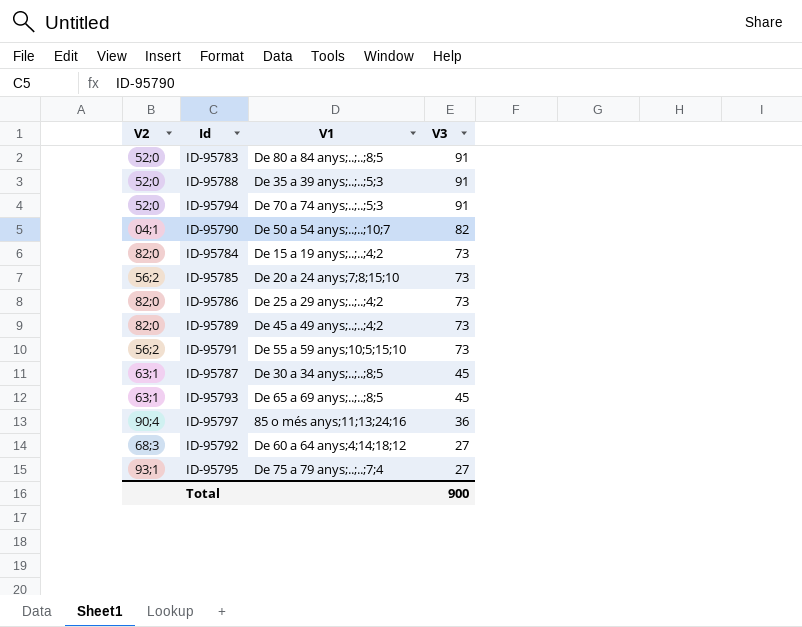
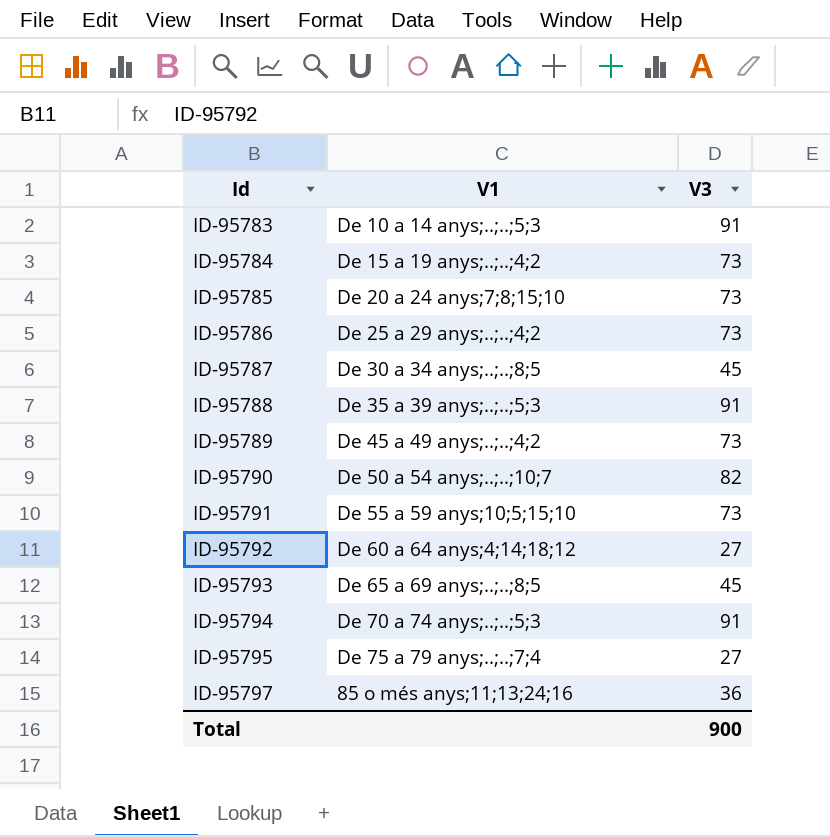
row order: V3 descending -> Id ascending
column V2 | position: 1 -> none
ID-95783 | V1: De 80 a 84 anys;..;..;8;5 -> De 10 a 14 anys;..;..;5;3

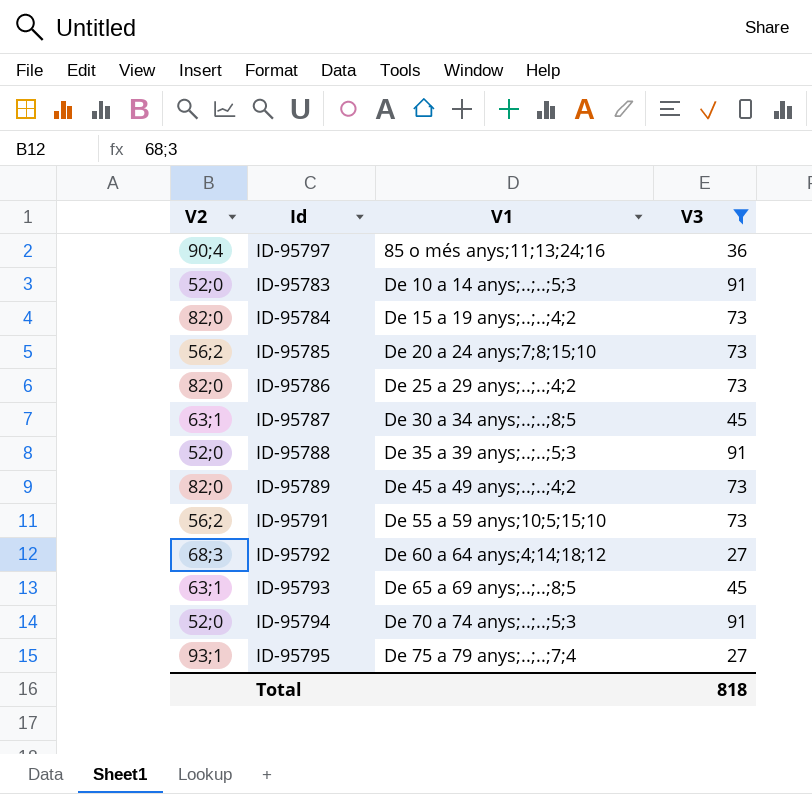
filter: none -> V3 != 82
row order: Id ascending -> V1 ascending
column V2 | position: none -> 1
Total | V3: 900 -> 818

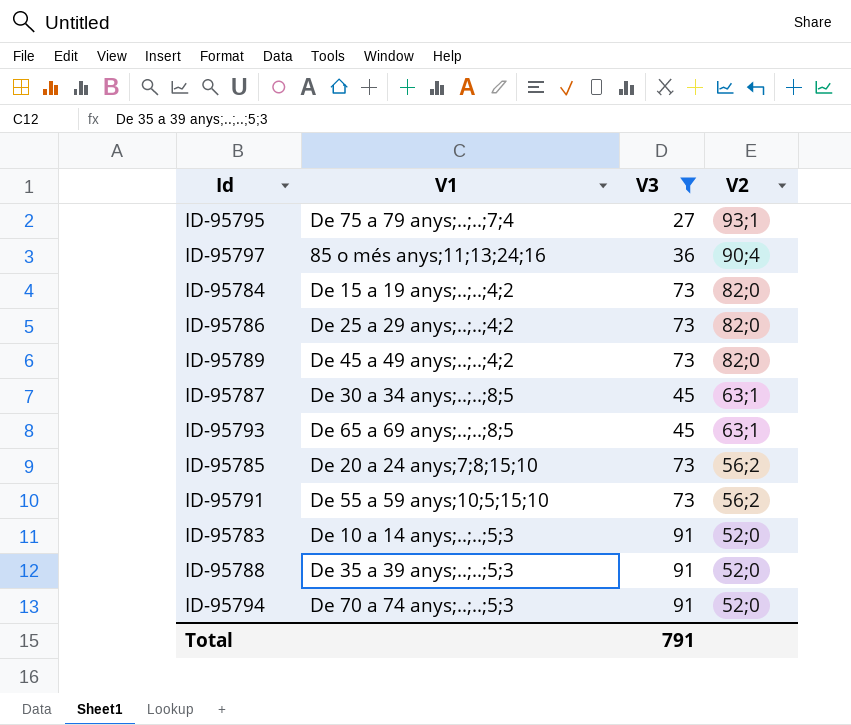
row order: V1 ascending -> V2 descending
column V2 | position: 1 -> 4
row ID-95792: 68;3 | De 60 a 64 anys;4;14;18;12 | 27 -> none
Total | V3: 818 -> 791

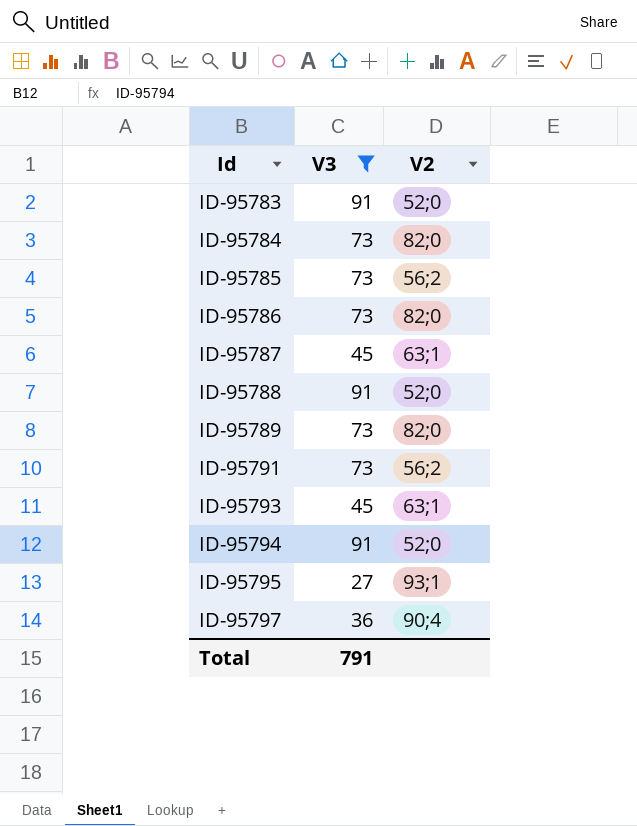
row order: V2 descending -> Id ascending
column V1 | position: 2 -> none

